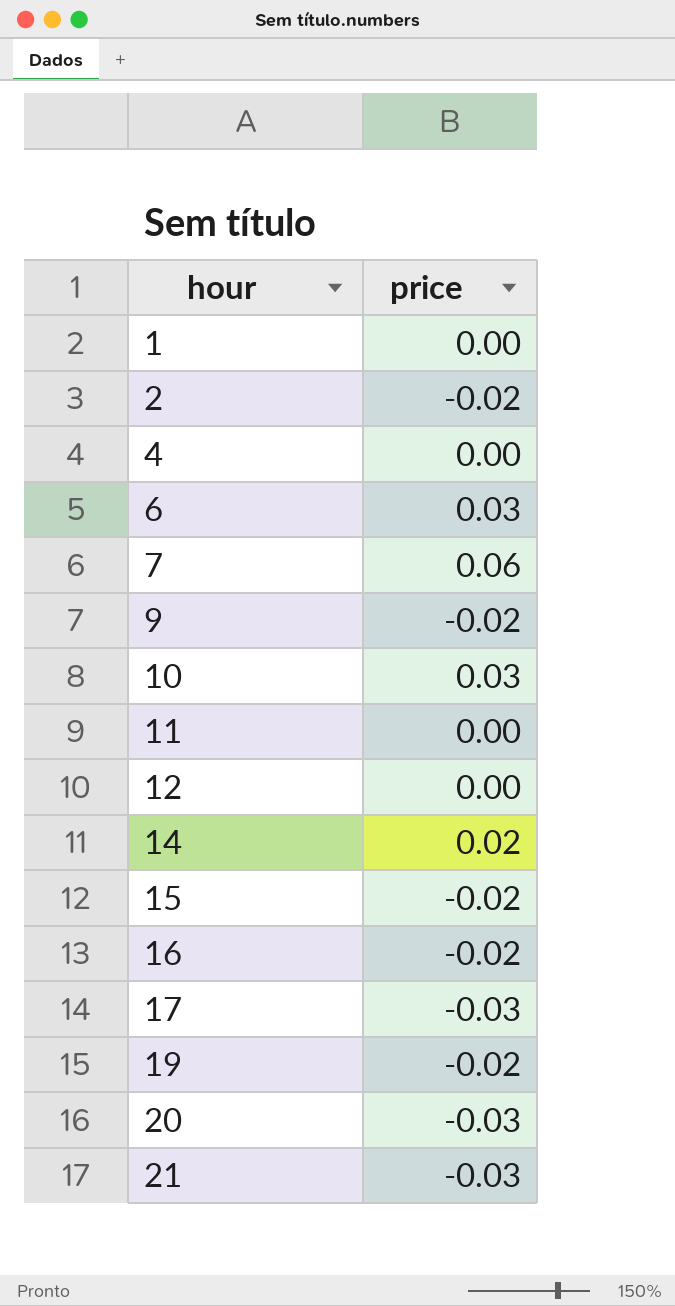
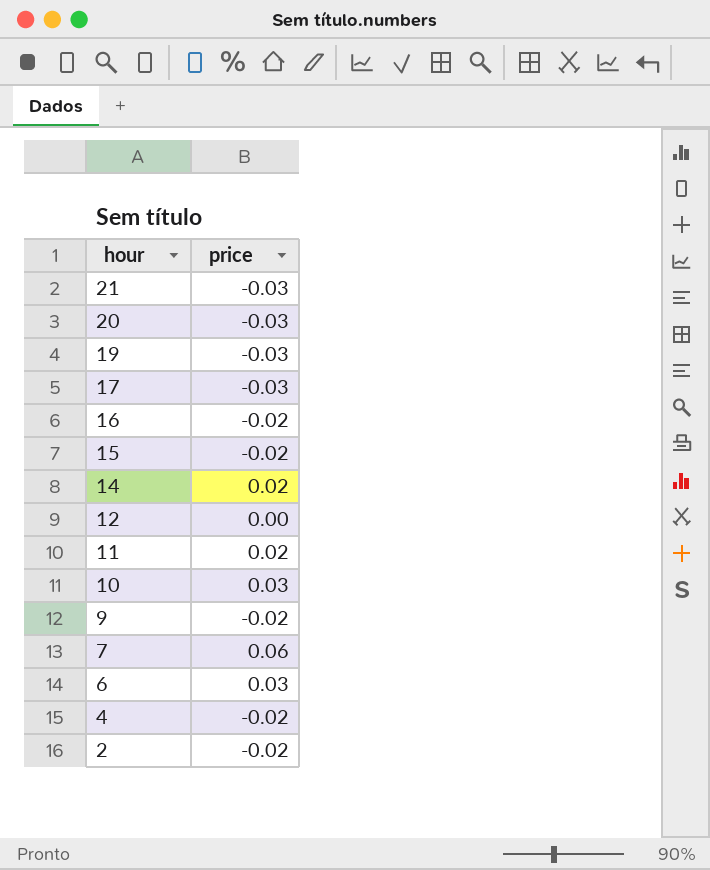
row order: hour ascending -> hour descending
row 1: 0.00 -> none
19 | price: -0.02 -> -0.03
11 | price: 0.00 -> 0.02
4 | price: 0.00 -> -0.02

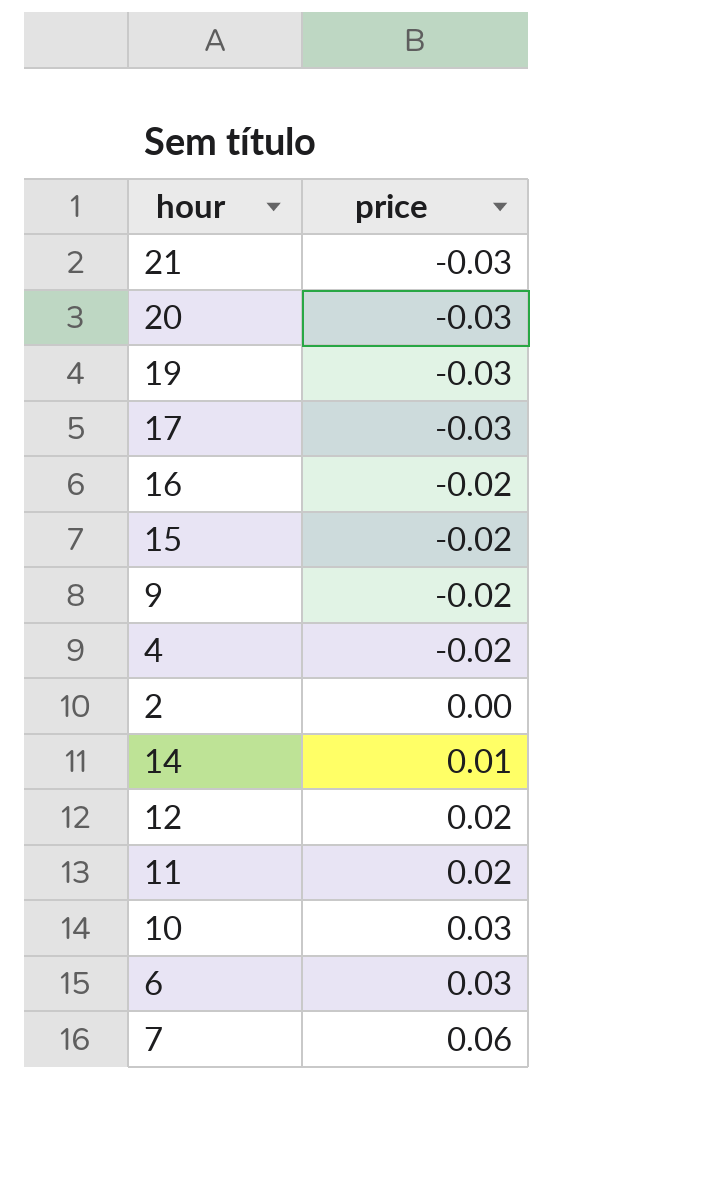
row order: hour descending -> price ascending
2 | price: -0.02 -> 0.00
14 | price: 0.02 -> 0.01
12 | price: 0.00 -> 0.02

